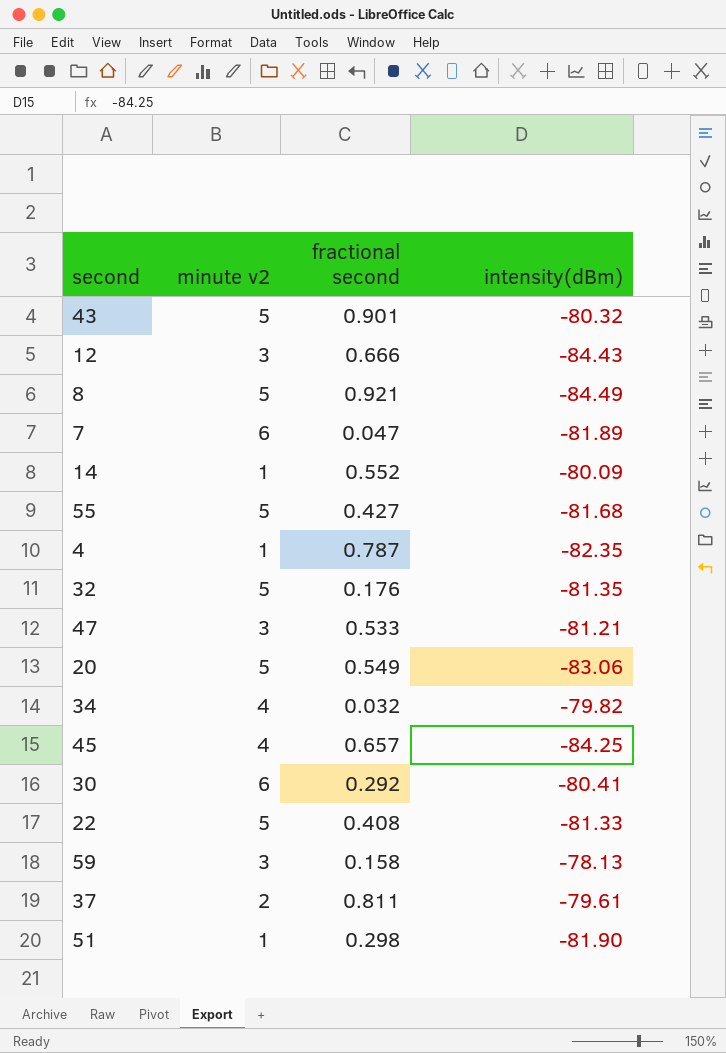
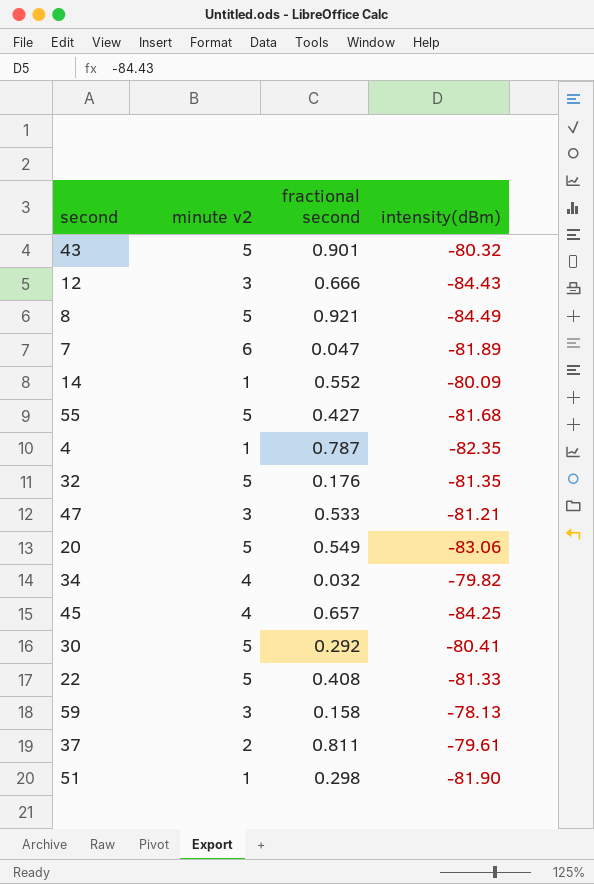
30 | minute v2: 6 -> 5

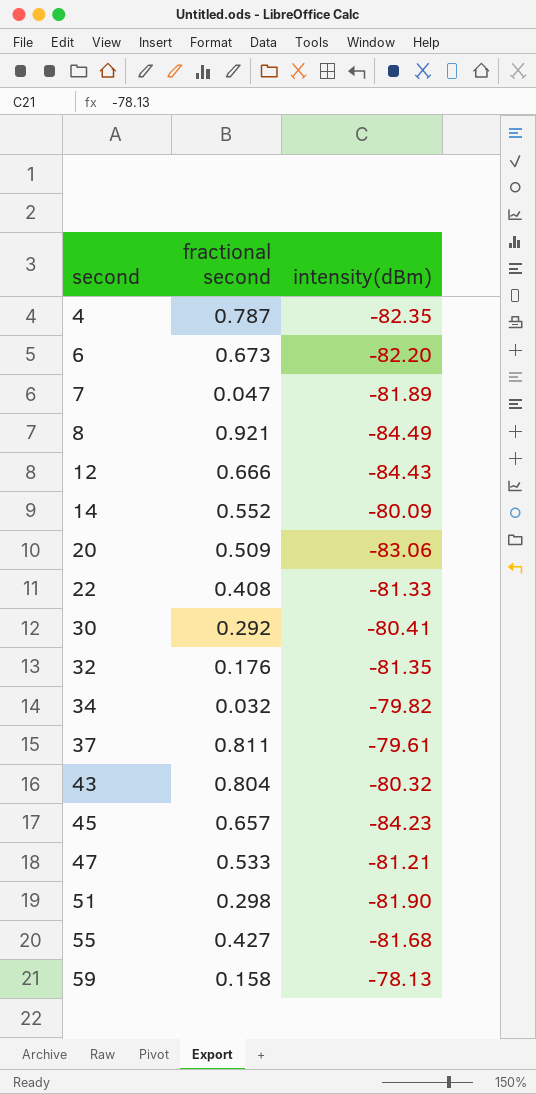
row order: none -> second ascending
column minute v2 | position: 2 -> none
row 6: none -> 0.673 | -82.20
20 | fractional second: 0.549 -> 0.509
43 | fractional second: 0.901 -> 0.804
45 | intensity(dBm): -84.25 -> -84.23

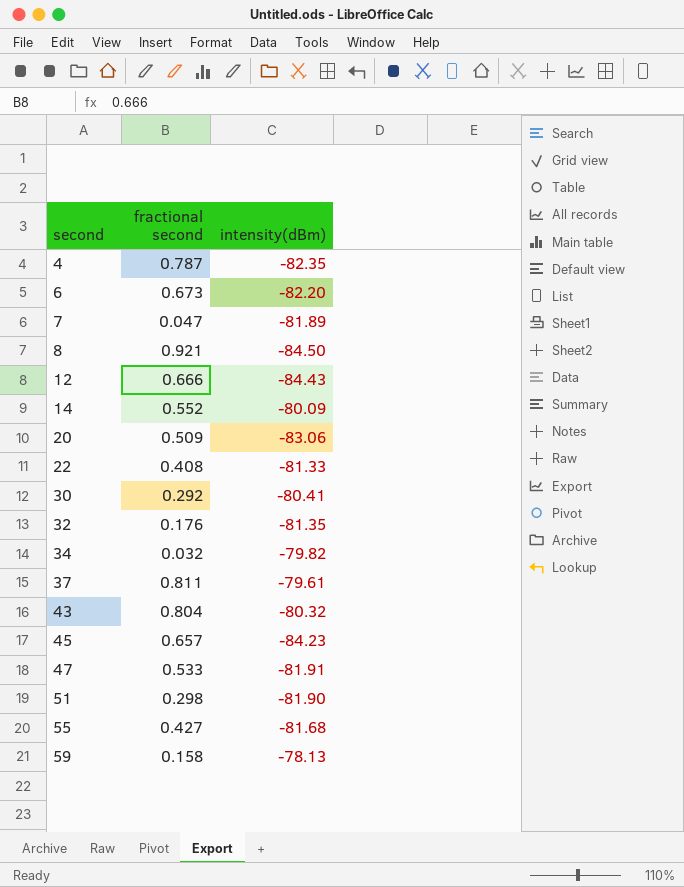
8 | intensity(dBm): -84.49 -> -84.50
47 | intensity(dBm): -81.21 -> -81.91

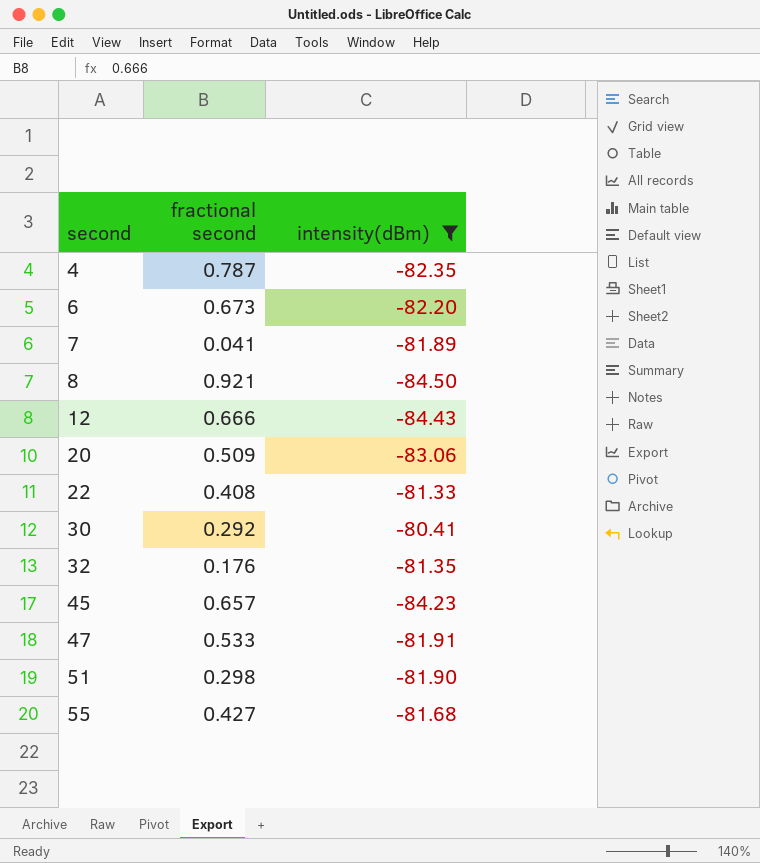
filter: none -> intensity(dBm) <= -80.41
7 | fractional second: 0.047 -> 0.041

